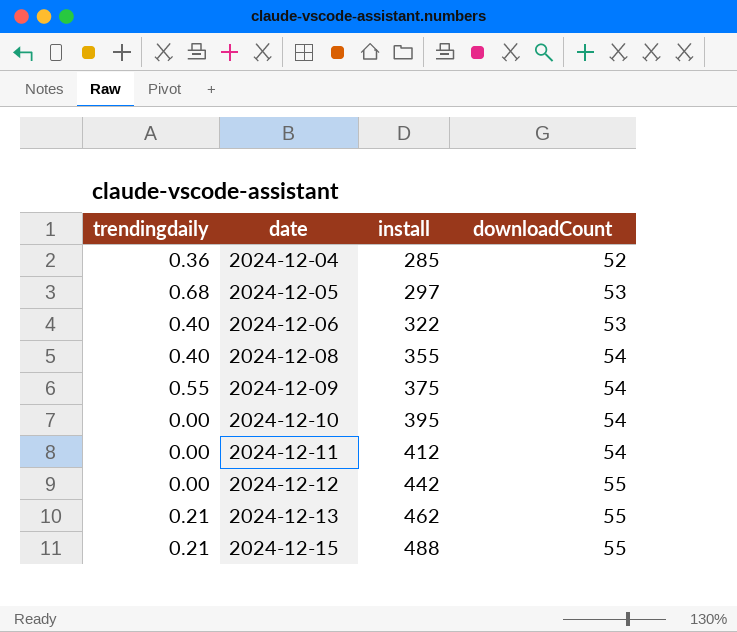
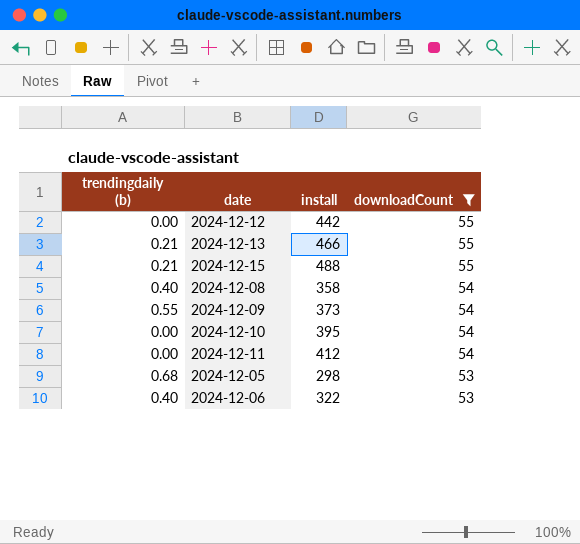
filter: none -> downloadCount != 52
row order: date ascending -> downloadCount descending
column name: trendingdaily -> trendingdaily (b)
2024-12-13 | install: 462 -> 466
2024-12-08 | install: 355 -> 358
2024-12-09 | install: 375 -> 373
2024-12-05 | install: 297 -> 298

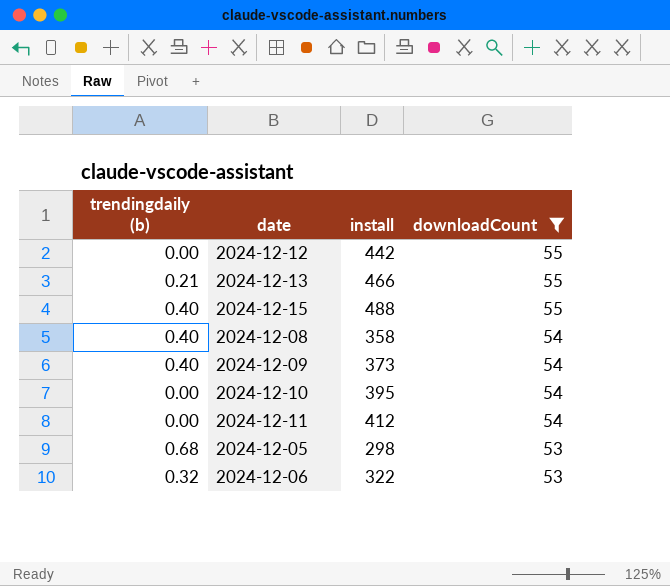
2024-12-15 | trendingdaily (b): 0.21 -> 0.40
2024-12-09 | trendingdaily (b): 0.55 -> 0.40
2024-12-06 | trendingdaily (b): 0.40 -> 0.32

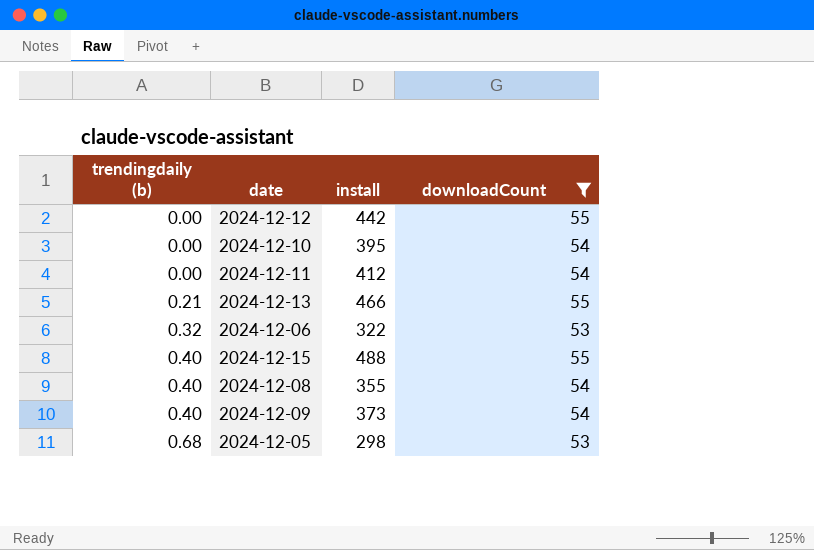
row order: downloadCount descending -> trendingdaily (b) ascending
2024-12-08 | install: 358 -> 355

